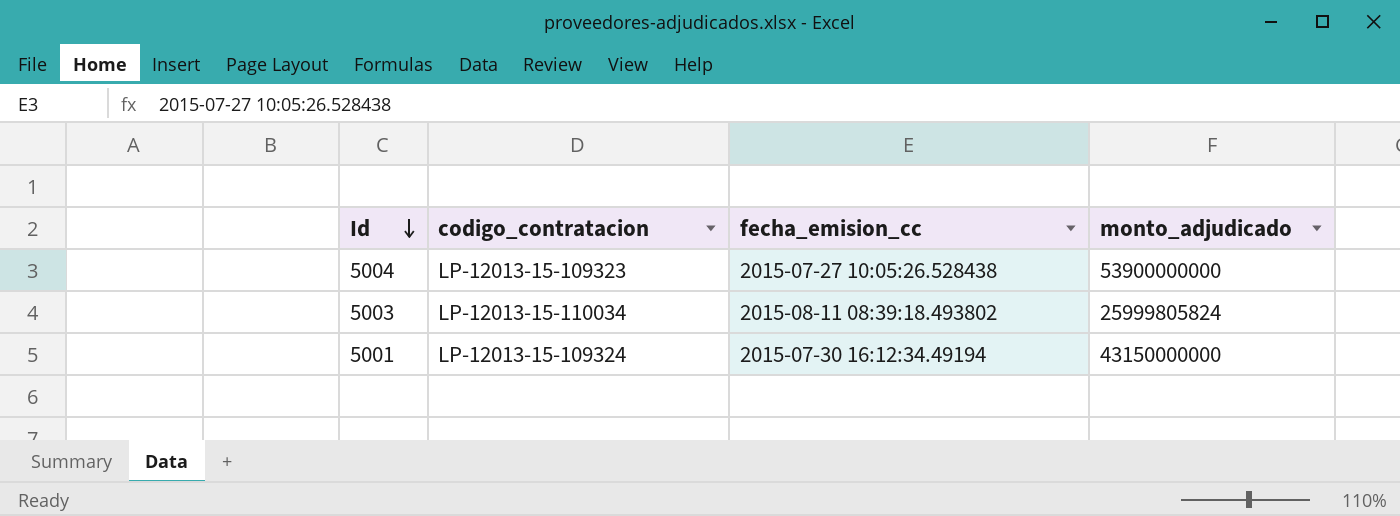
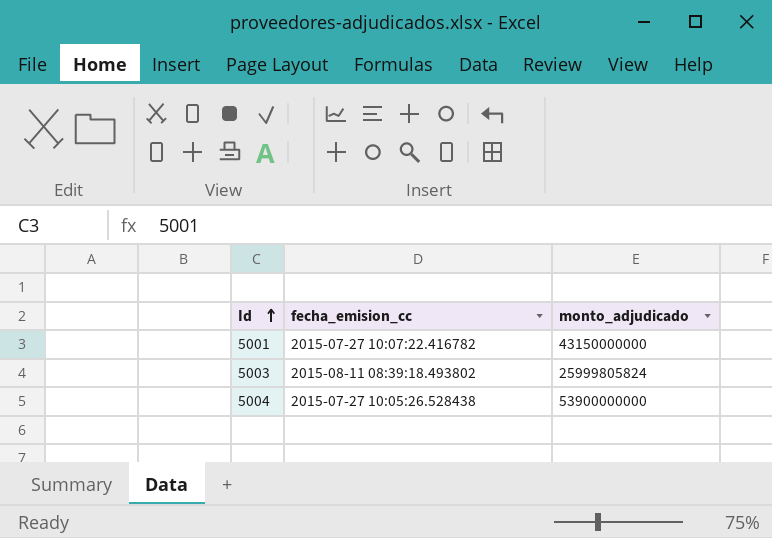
row order: Id descending -> Id ascending
column codigo_contratacion | position: 2 -> none
5001 | fecha_emision_cc: 2015-07-30 16:12:34.49194 -> 2015-07-27 10:07:22.416782

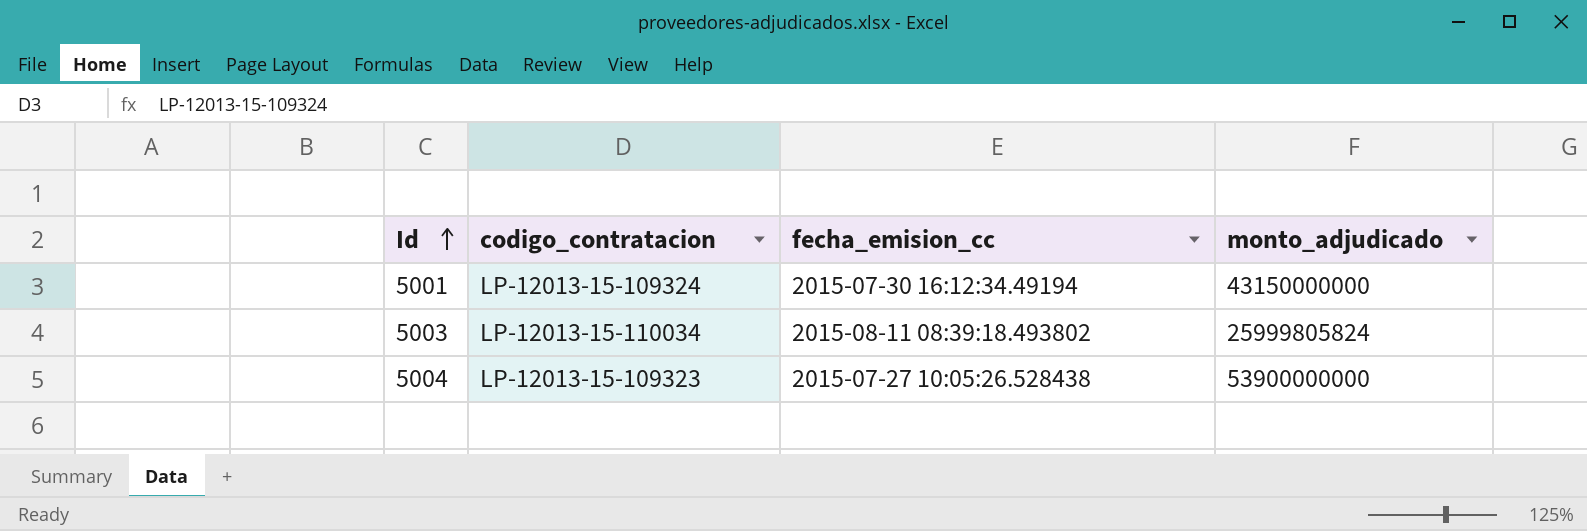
column codigo_contratacion | position: none -> 2
5001 | fecha_emision_cc: 2015-07-27 10:07:22.416782 -> 2015-07-30 16:12:34.49194

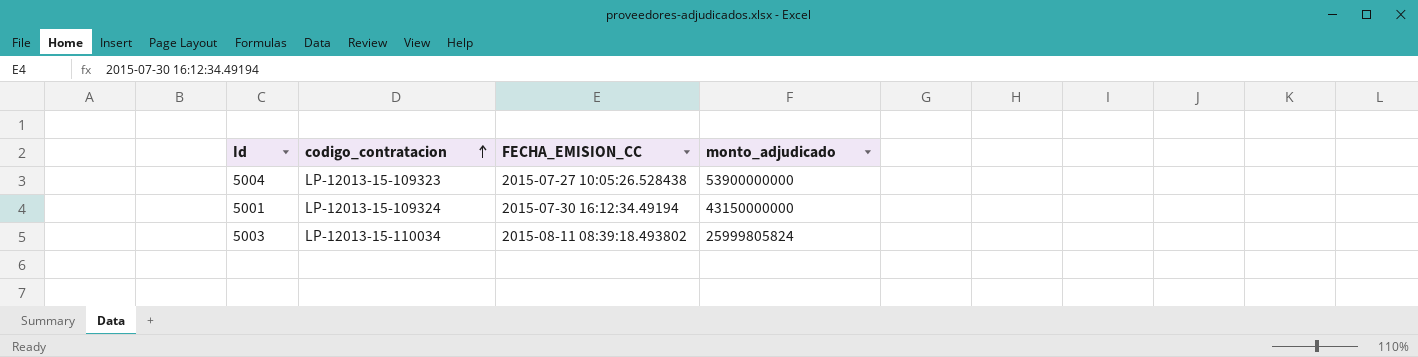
row order: Id ascending -> codigo_contratacion ascending
column name: fecha_emision_cc -> FECHA_EMISION_CC

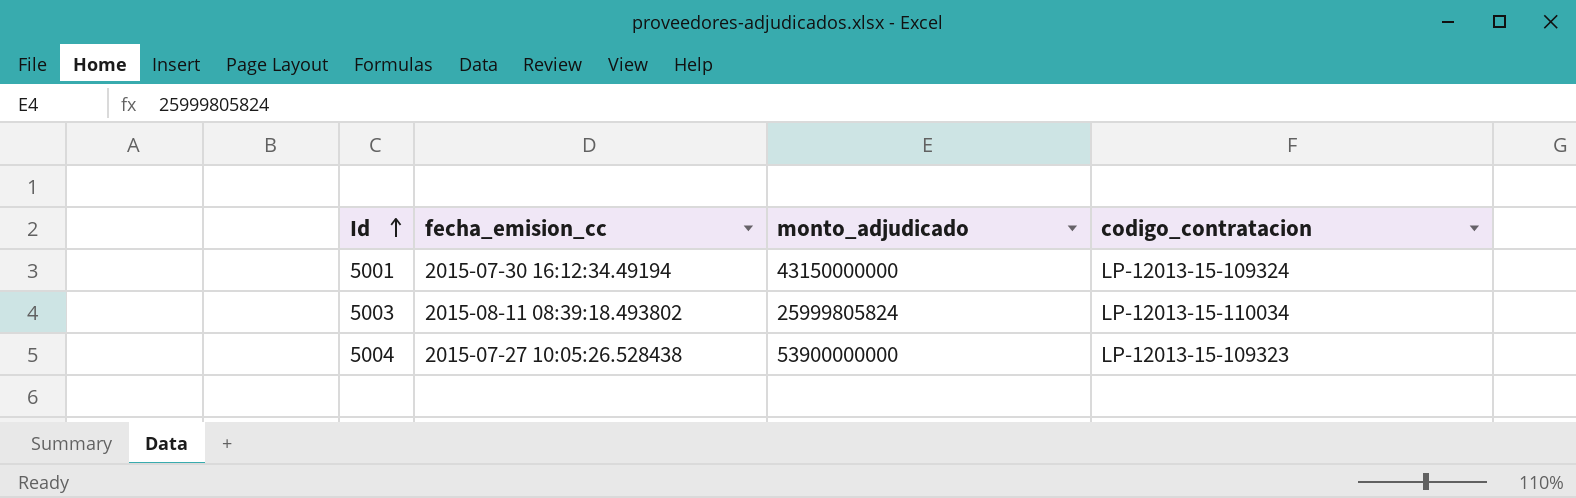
row order: codigo_contratacion ascending -> Id ascending
column name: FECHA_EMISION_CC -> fecha_emision_cc
column codigo_contratacion | position: 2 -> 4

